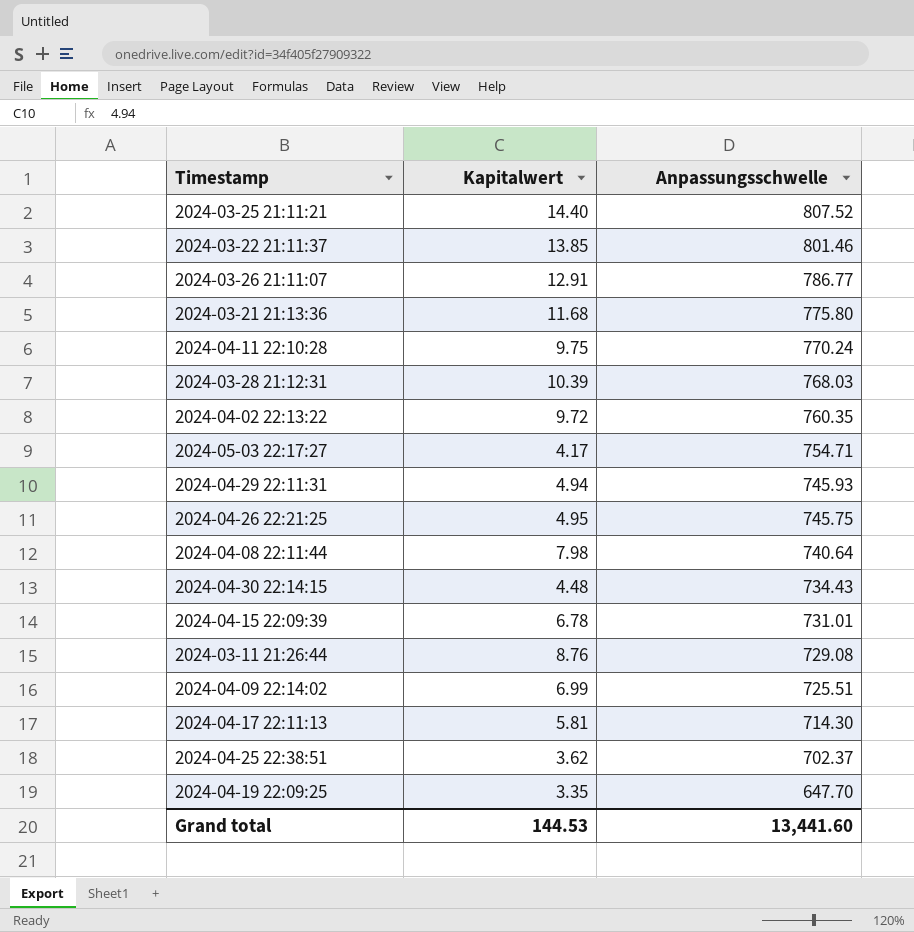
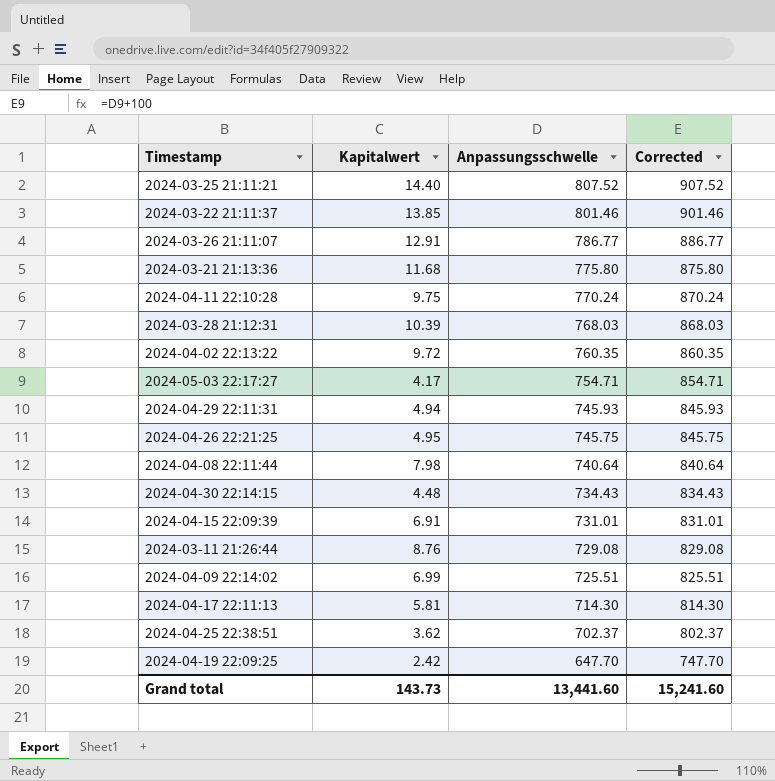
column Corrected | formula: none -> [Anpassungsschwelle] + 100
2024-04-15 22:09:39 | Kapitalwert: 6.78 -> 6.91
2024-04-19 22:09:25 | Kapitalwert: 3.35 -> 2.42
Grand total | Kapitalwert: 144.53 -> 143.73

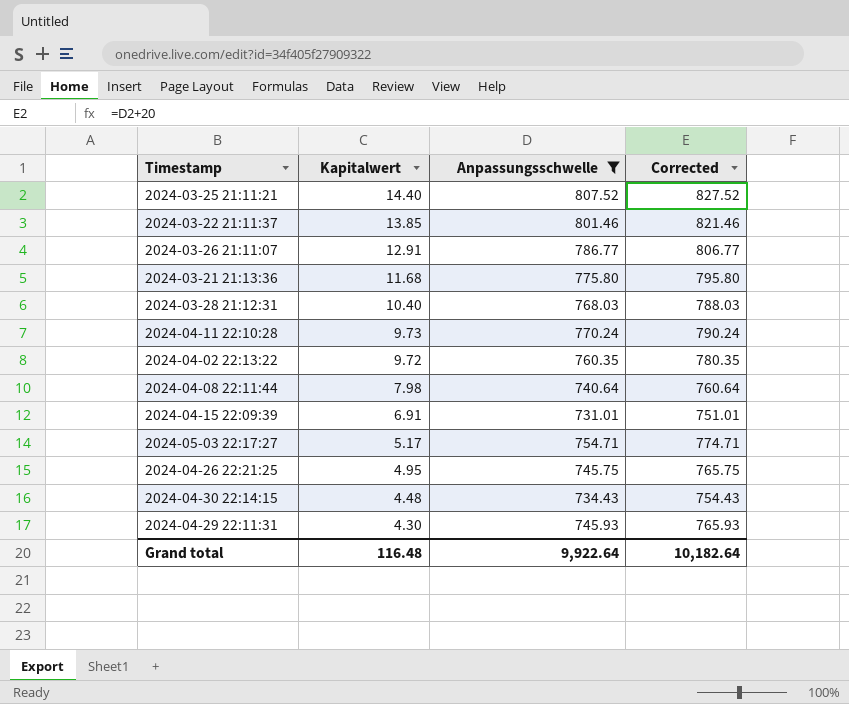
filter: none -> Anpassungsschwelle >= 731.01
row order: Anpassungsschwelle descending -> Kapitalwert descending
column Corrected | formula: [Anpassungsschwelle] + 100 -> [Anpassungsschwelle] + 20
2024-03-28 21:12:31 | Kapitalwert: 10.39 -> 10.40
2024-04-11 22:10:28 | Kapitalwert: 9.75 -> 9.73
2024-05-03 22:17:27 | Kapitalwert: 4.17 -> 5.17
2024-04-29 22:11:31 | Kapitalwert: 4.94 -> 4.30
Grand total | Kapitalwert: 143.73 -> 116.48
Grand total | Anpassungsschwelle: 13,441.60 -> 9,922.64
Grand total | Corrected: 15,241.60 -> 10,182.64

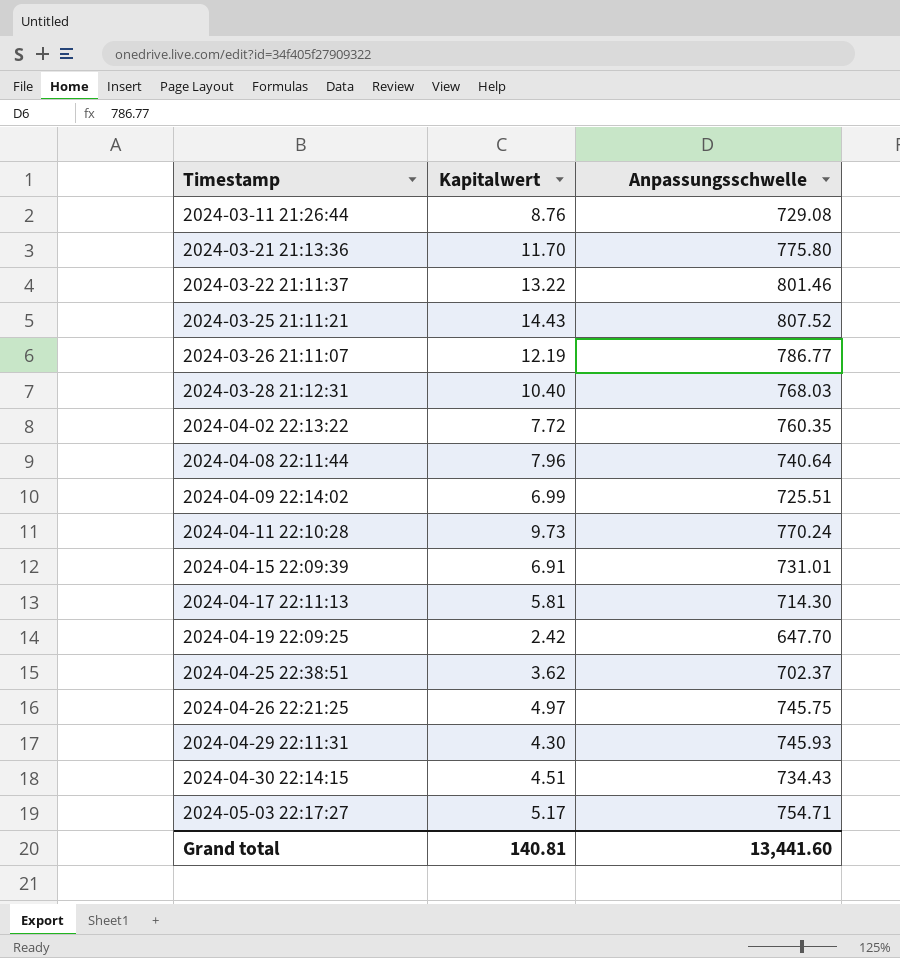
filter: Anpassungsschwelle >= 731.01 -> none
row order: Kapitalwert descending -> Timestamp ascending
column Corrected | formula: [Anpassungsschwelle] + 20 -> none
2024-03-21 21:13:36 | Kapitalwert: 11.68 -> 11.70
2024-03-22 21:11:37 | Kapitalwert: 13.85 -> 13.22
2024-03-25 21:11:21 | Kapitalwert: 14.40 -> 14.43
2024-03-26 21:11:07 | Kapitalwert: 12.91 -> 12.19
2024-04-02 22:13:22 | Kapitalwert: 9.72 -> 7.72
2024-04-08 22:11:44 | Kapitalwert: 7.98 -> 7.96
2024-04-26 22:21:25 | Kapitalwert: 4.95 -> 4.97
2024-04-30 22:14:15 | Kapitalwert: 4.48 -> 4.51
Grand total | Kapitalwert: 116.48 -> 140.81
Grand total | Anpassungsschwelle: 9,922.64 -> 13,441.60

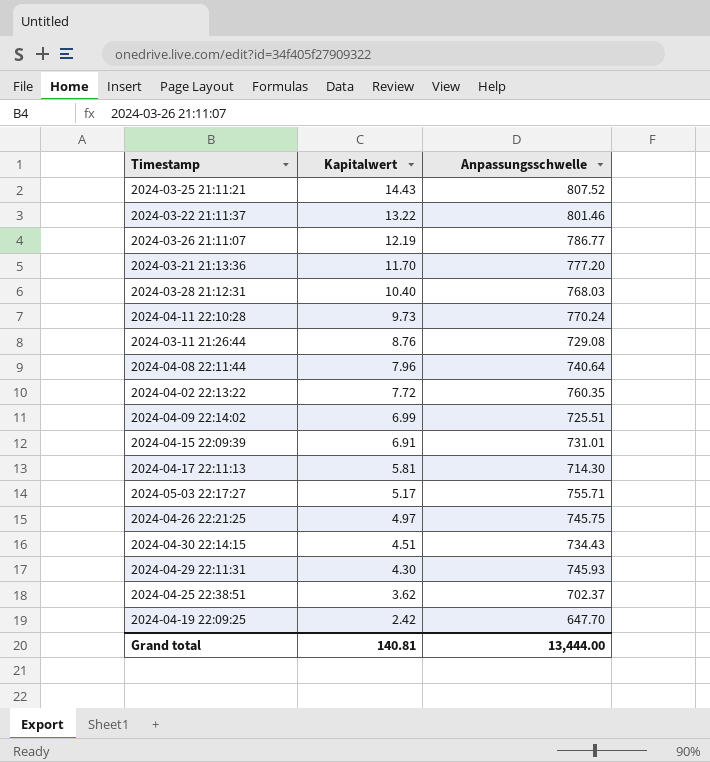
row order: Timestamp ascending -> Kapitalwert descending
2024-03-21 21:13:36 | Anpassungsschwelle: 775.80 -> 777.20
2024-05-03 22:17:27 | Anpassungsschwelle: 754.71 -> 755.71
Grand total | Anpassungsschwelle: 13,441.60 -> 13,444.00

